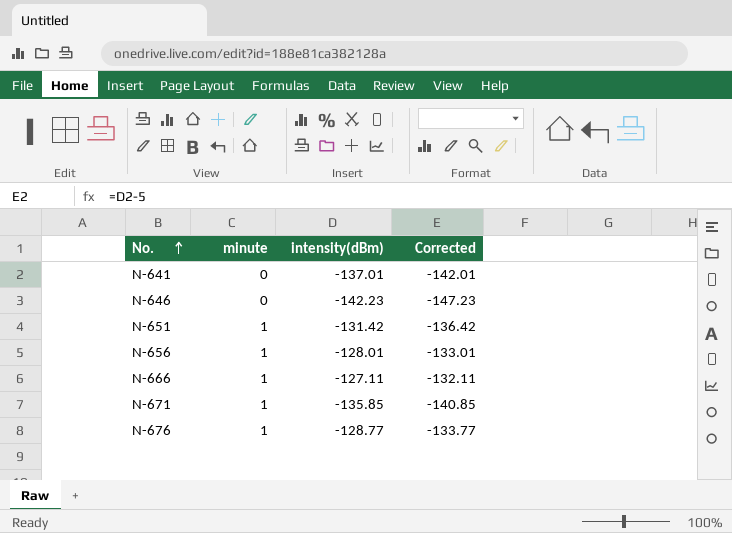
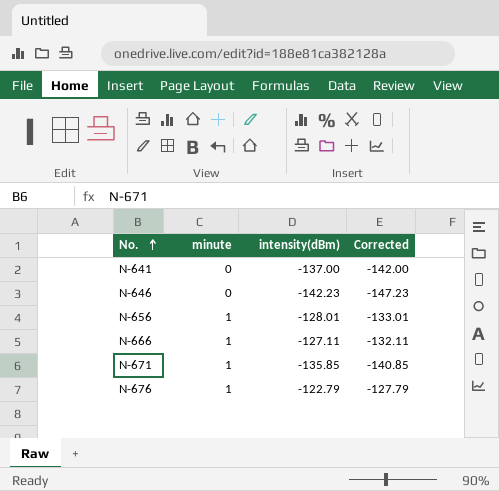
row N-651: 1 | -131.42 | -136.42 -> none
N-641 | intensity(dBm): -137.01 -> -137.00
N-641 | Corrected: -142.01 -> -142.00
N-676 | intensity(dBm): -128.77 -> -122.79
N-676 | Corrected: -133.77 -> -127.79

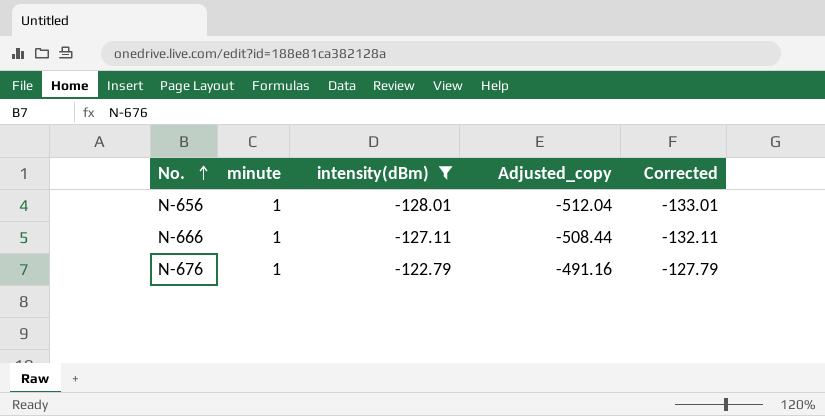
filter: none -> intensity(dBm) >= -128.01
column Adjusted_copy | formula: none -> [intensity(dBm)] * 4

